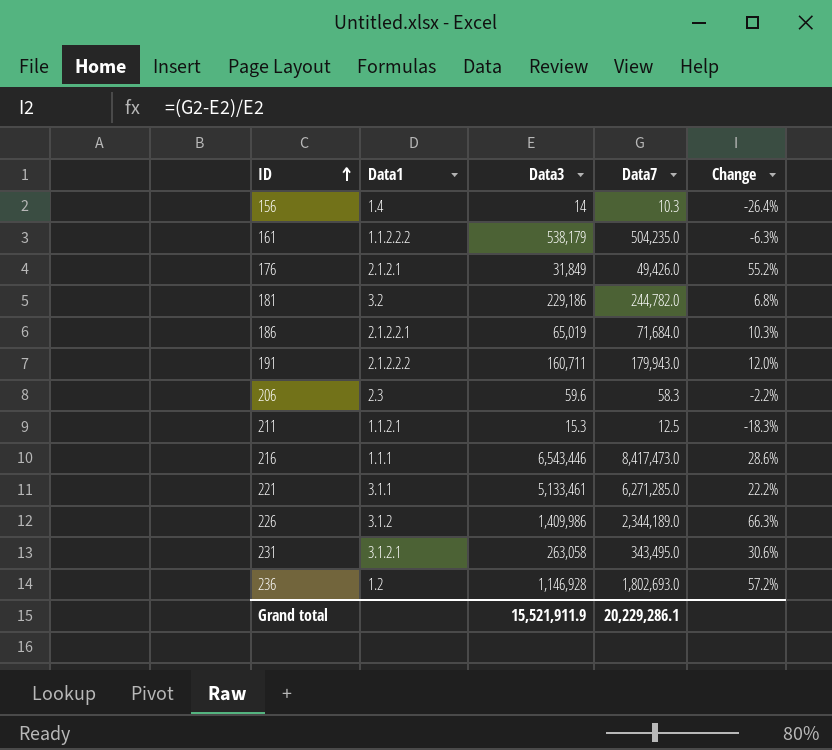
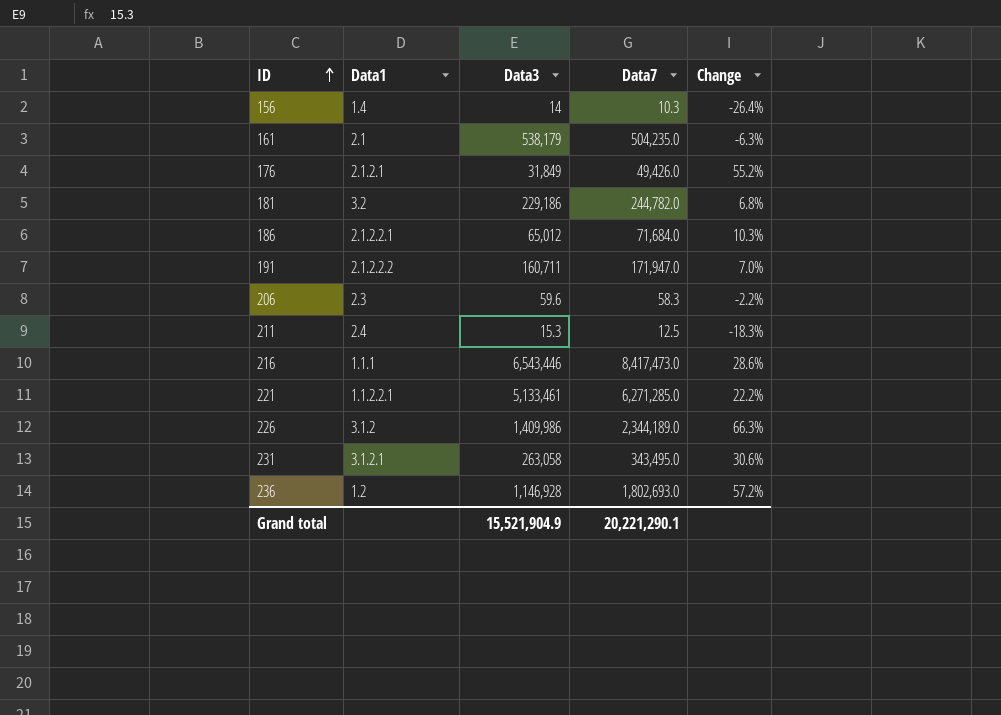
161 | Data1: 1.1.2.2.2 -> 2.1
186 | Data3: 65,019 -> 65,012
191 | Data7: 179,943.0 -> 171,947.0
191 | Change: 12.0% -> 7.0%
211 | Data1: 1.1.2.1 -> 2.4
221 | Data1: 3.1.1 -> 1.1.2.2.1
Grand total | Data3: 15,521,911.9 -> 15,521,904.9
Grand total | Data7: 20,229,286.1 -> 20,221,290.1

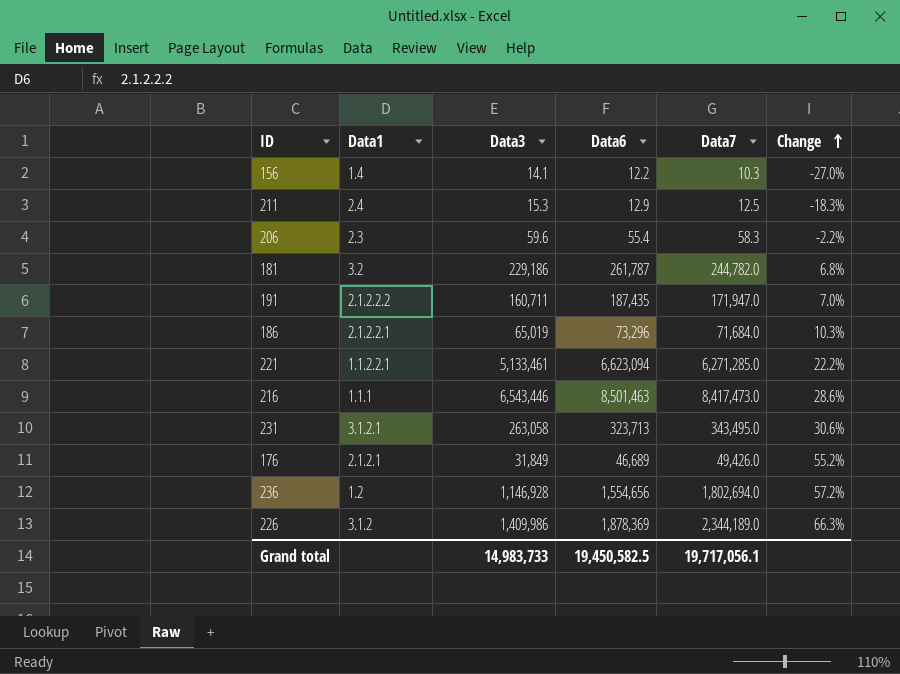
row order: ID ascending -> Change ascending
column Data6 | position: none -> 4
row 161: 2.1 | 538,179 | 504,235.0 | -6.3% -> none
156 | Data3: 14 -> 14.1
156 | Change: -26.4% -> -27.0%
186 | Data3: 65,012 -> 65,019
236 | Data7: 1,802,693.0 -> 1,802,694.0
Grand total | Data3: 15,521,904.9 -> 14,983,733
Grand total | Data7: 20,221,290.1 -> 19,717,056.1

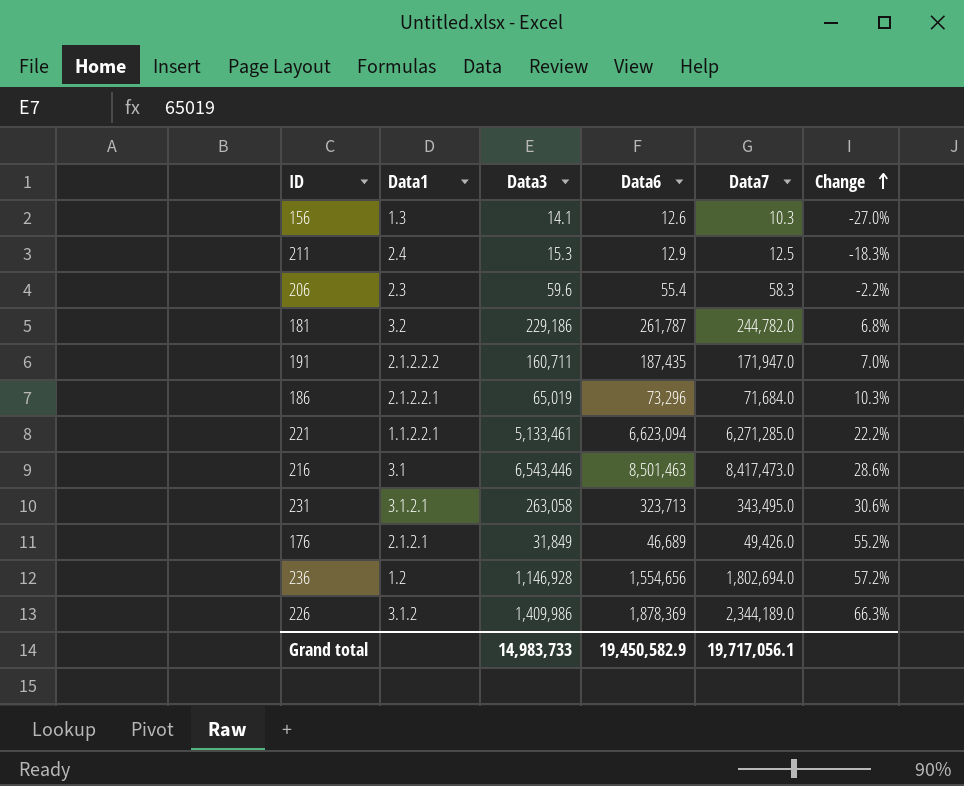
156 | Data1: 1.4 -> 1.3
156 | Data6: 12.2 -> 12.6
216 | Data1: 1.1.1 -> 3.1
Grand total | Data6: 19,450,582.5 -> 19,450,582.9

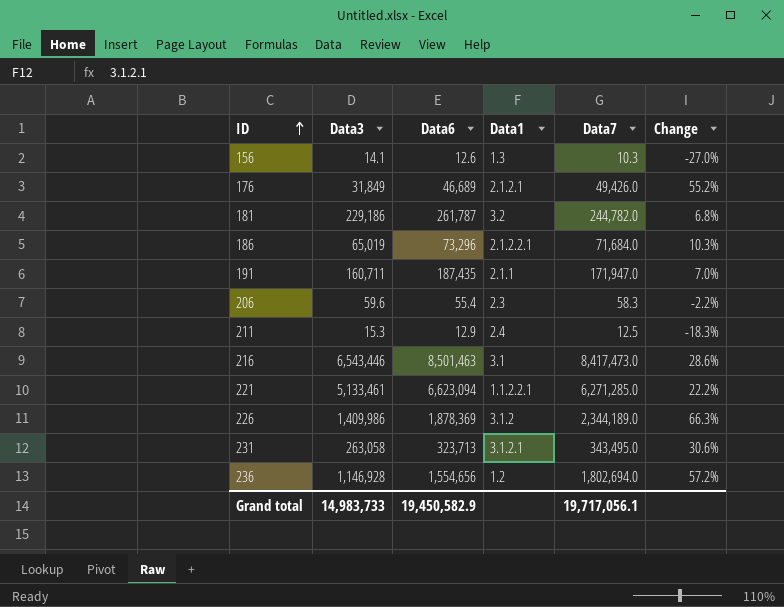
row order: Change ascending -> ID ascending
column Data1 | position: 2 -> 4
191 | Data1: 2.1.2.2.2 -> 2.1.1

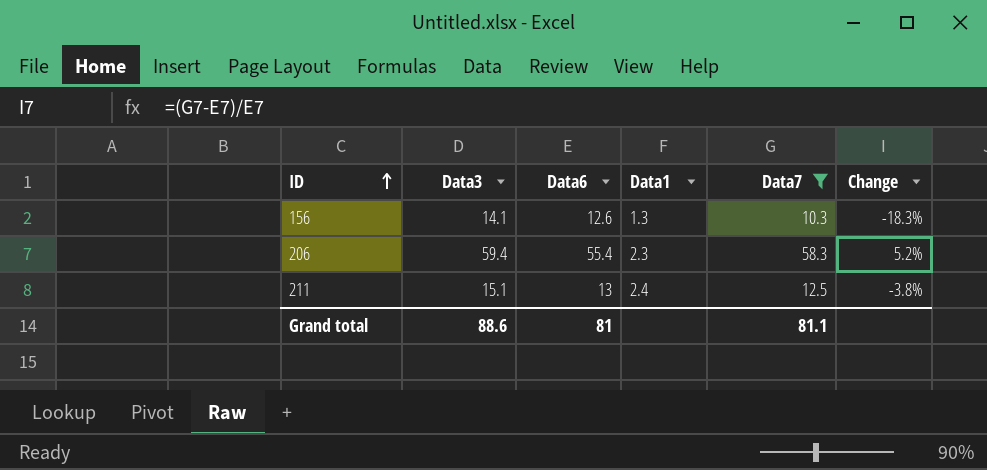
filter: none -> Data7 <= 58.3
column Change | formula: ([Data7] - [Data3]) / [Data3] -> ([Data7] - [Data6]) / [Data6]
206 | Data3: 59.6 -> 59.4
211 | Data3: 15.3 -> 15.1
211 | Data6: 12.9 -> 13
Grand total | Data3: 14,983,733 -> 88.6
Grand total | Data6: 19,450,582.9 -> 81
Grand total | Data7: 19,717,056.1 -> 81.1

